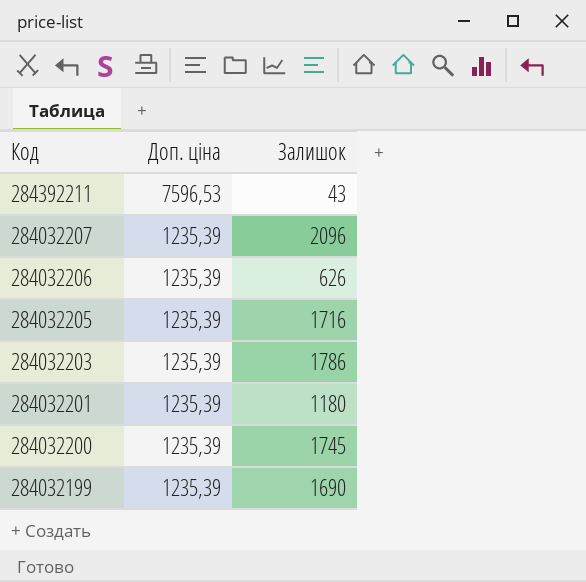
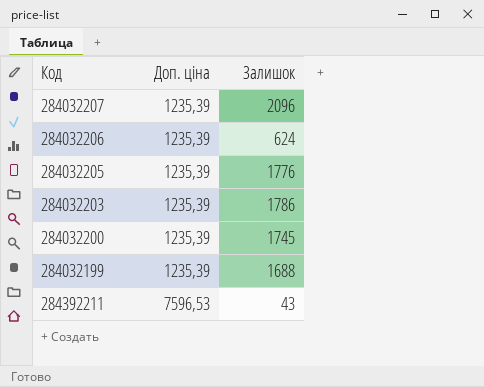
row order: Код descending -> Доп. ціна ascending
row 284032201: 1235,39 | 1180 -> none
284032206 | Залишок: 626 -> 624
284032205 | Залишок: 1716 -> 1776
284032199 | Залишок: 1690 -> 1688

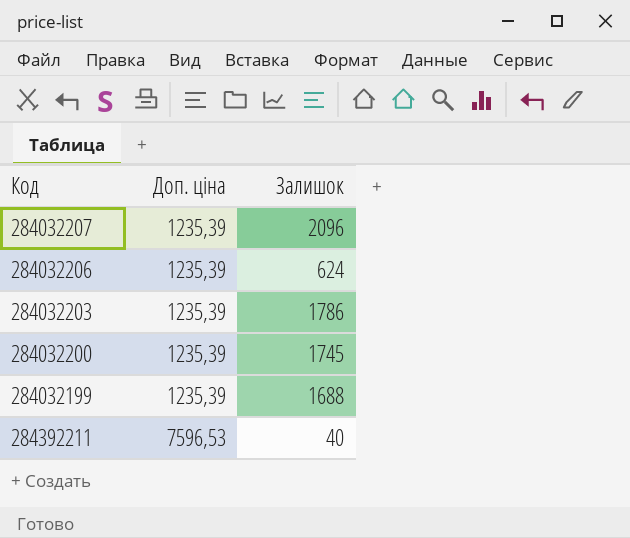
row 284032205: 1235,39 | 1776 -> none
284392211 | Залишок: 43 -> 40

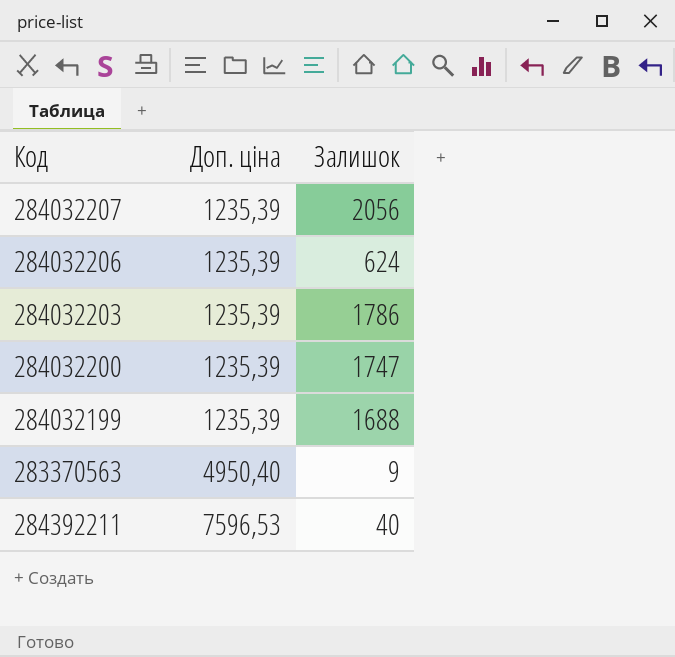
284032207 | Залишок: 2096 -> 2056
284032200 | Залишок: 1745 -> 1747
row 283370563: none -> 4950,40 | 9

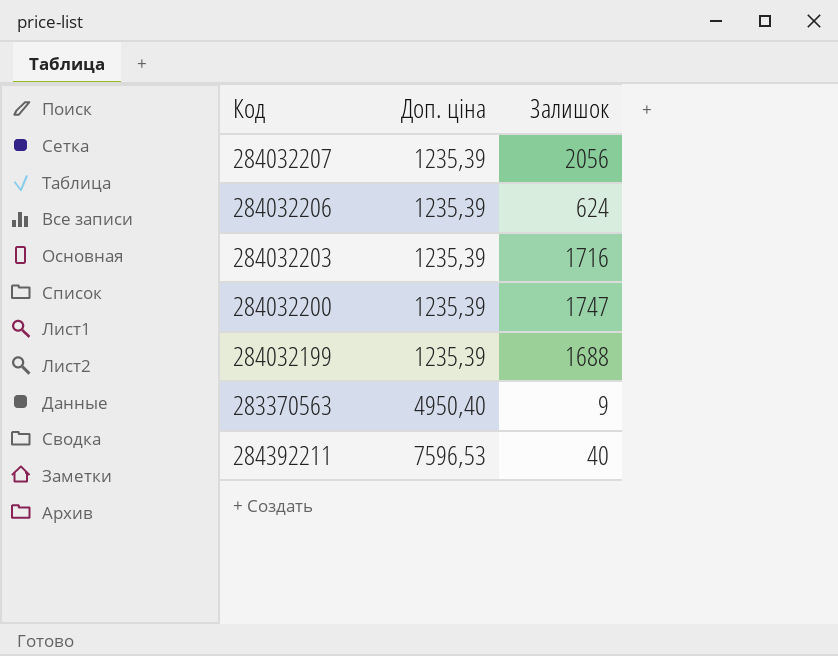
284032203 | Залишок: 1786 -> 1716

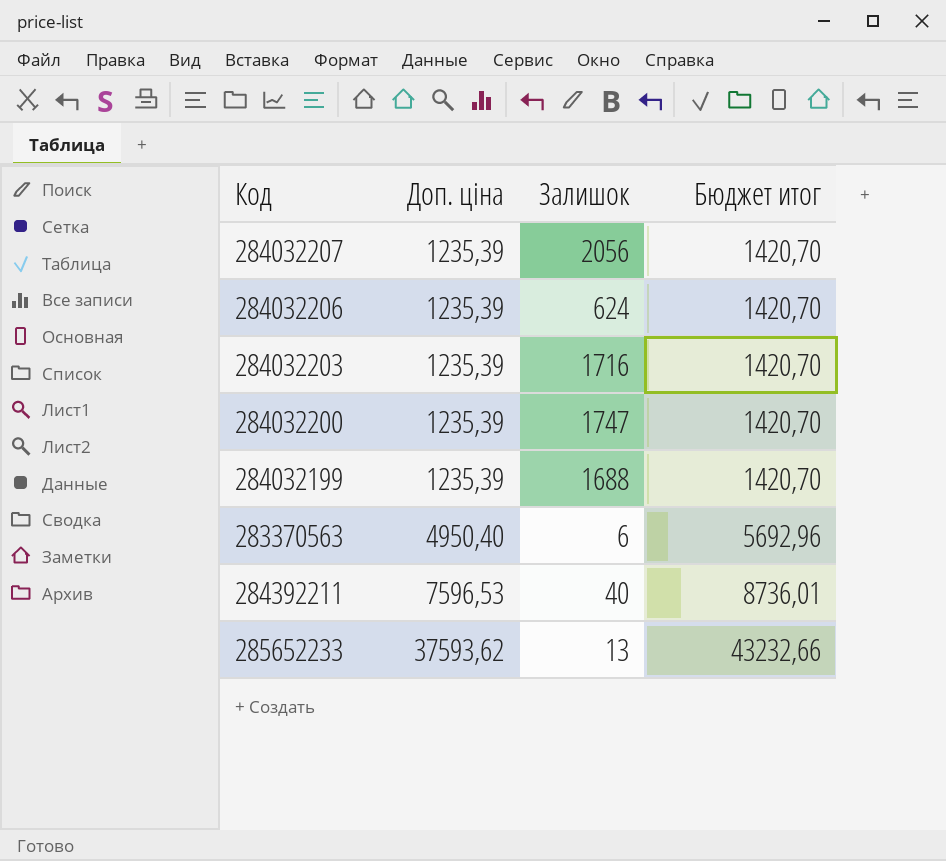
column Бюджет итог | formula: none -> [Доп. ціна] * 1,15
283370563 | Залишок: 9 -> 6
row 285652233: none -> 37593,62 | 13 | 43232,66

